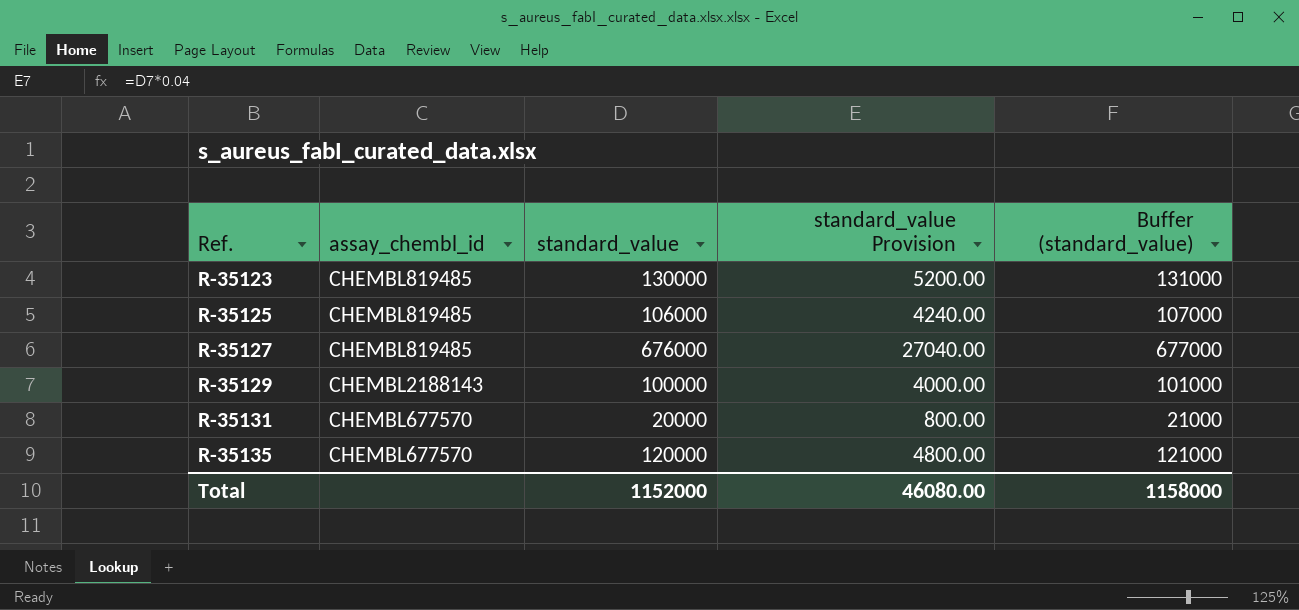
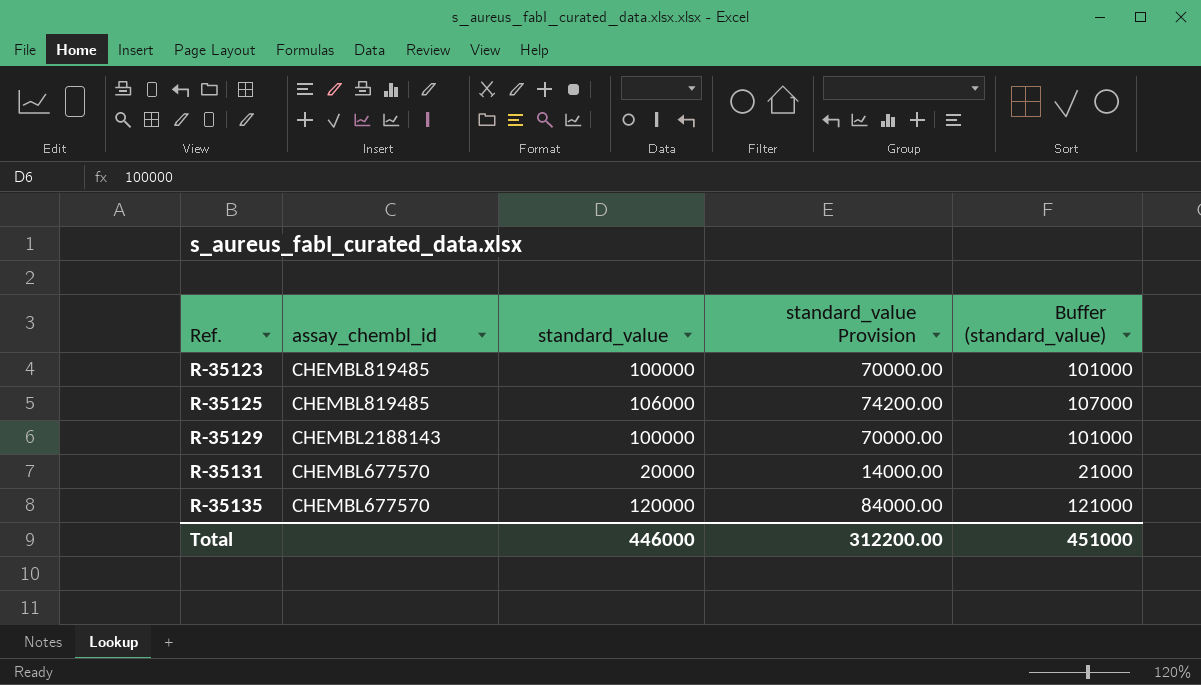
column standard_value Provision | formula: [standard_value] * 0.04 -> [standard_value] * 0.7
row R-35127: CHEMBL819485 | 676000 | 27040.00 | 677000 -> none
R-35123 | standard_value: 130000 -> 100000
R-35123 | Buffer (standard_value): 131000 -> 101000
Total | standard_value: 1152000 -> 446000
Total | standard_value Provision: 46080.00 -> 312200.00
Total | Buffer (standard_value): 1158000 -> 451000

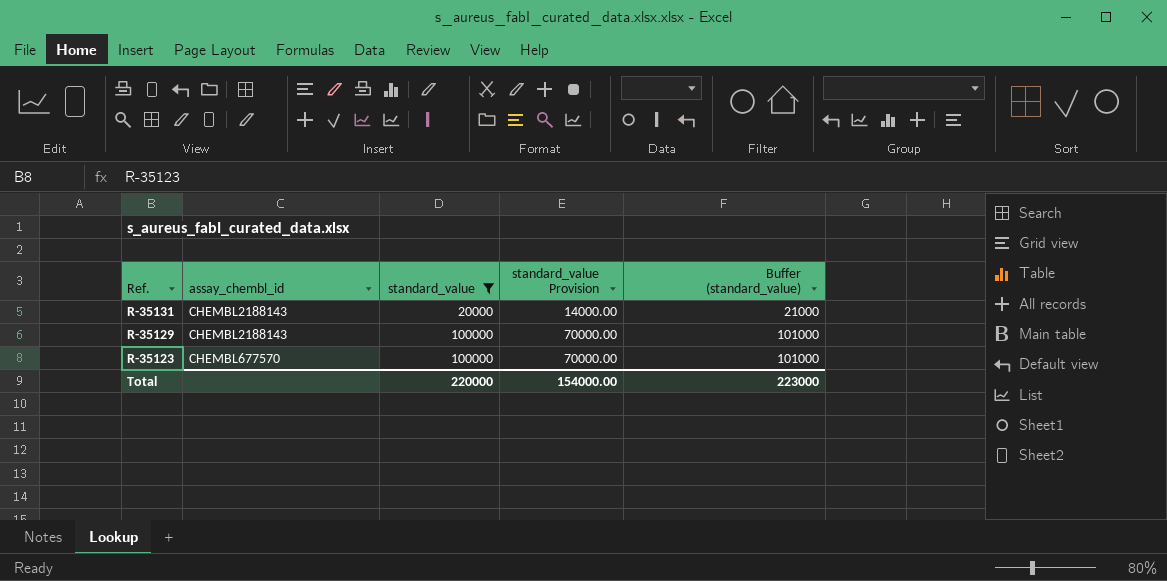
filter: none -> standard_value <= 100000
row order: Ref. ascending -> Ref. descending
R-35131 | assay_chembl_id: CHEMBL677570 -> CHEMBL2188143
R-35123 | assay_chembl_id: CHEMBL819485 -> CHEMBL677570
Total | standard_value: 446000 -> 220000
Total | standard_value Provision: 312200.00 -> 154000.00
Total | Buffer (standard_value): 451000 -> 223000

